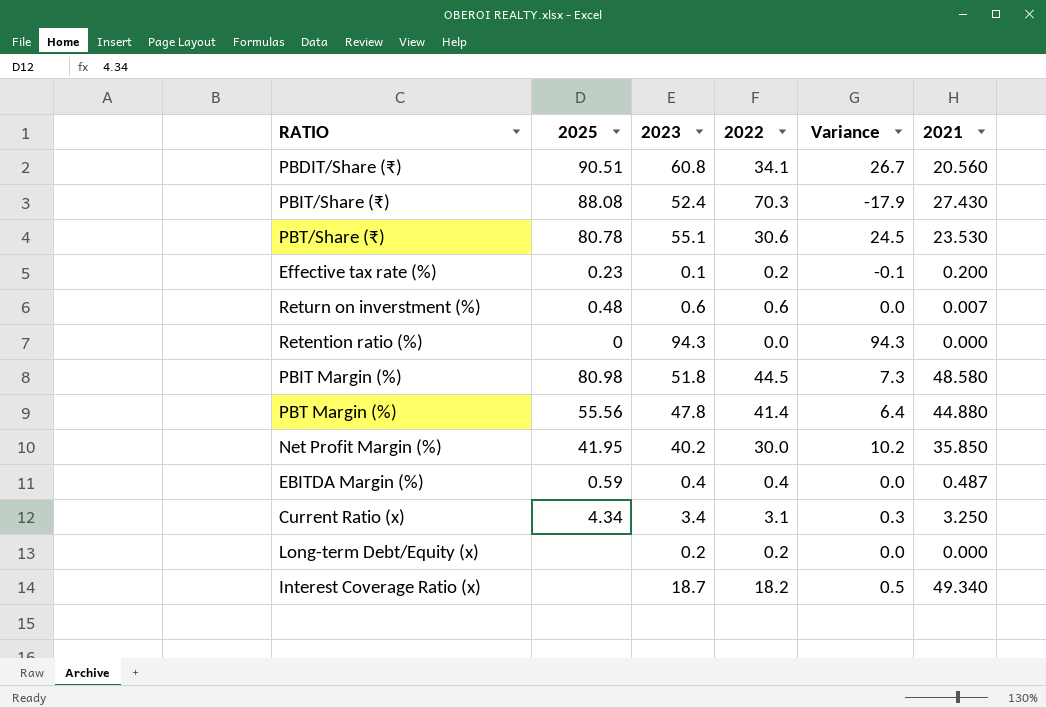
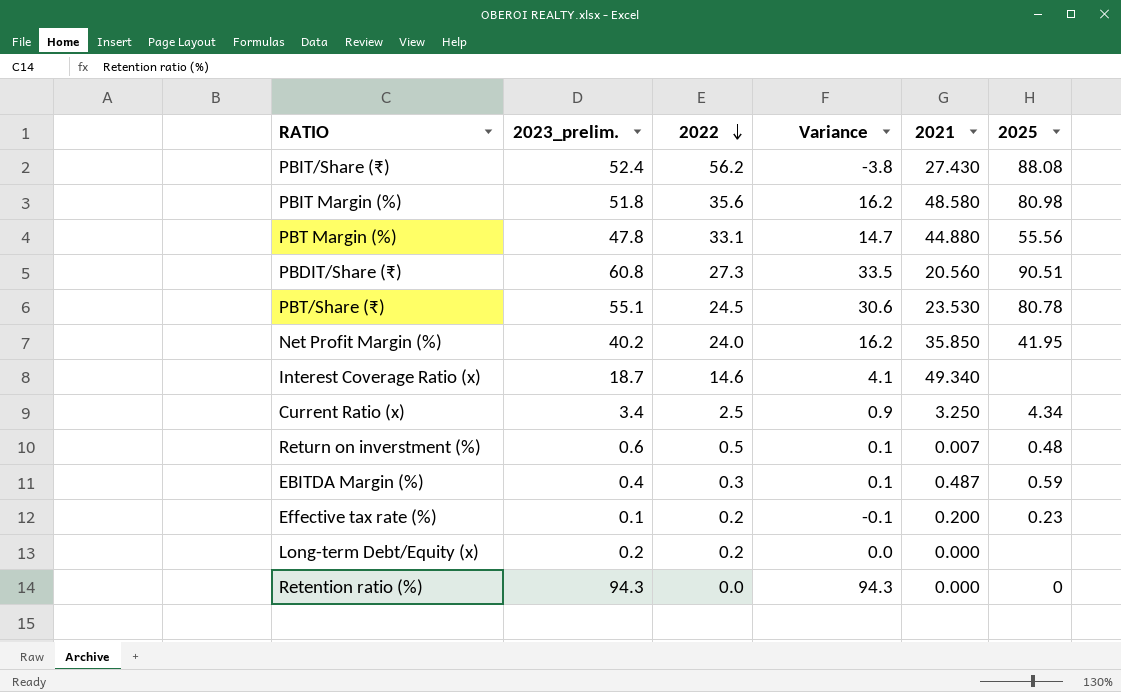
row order: none -> 2022 descending
column name: 2023 -> 2023_prelim.
column 2025 | position: 2 -> 6
PBIT/Share (₹) | 2022: 70.3 -> 56.2
PBIT/Share (₹) | Variance: -17.9 -> -3.8
PBIT Margin (%) | 2022: 44.5 -> 35.6
PBIT Margin (%) | Variance: 7.3 -> 16.2
PBT Margin (%) | 2022: 41.4 -> 33.1
PBT Margin (%) | Variance: 6.4 -> 14.7
PBDIT/Share (₹) | 2022: 34.1 -> 27.3
PBDIT/Share (₹) | Variance: 26.7 -> 33.5
PBT/Share (₹) | 2022: 30.6 -> 24.5
PBT/Share (₹) | Variance: 24.5 -> 30.6
Net Profit Margin (%) | 2022: 30.0 -> 24.0
Net Profit Margin (%) | Variance: 10.2 -> 16.2
Interest Coverage Ratio (x) | 2022: 18.2 -> 14.6
Interest Coverage Ratio (x) | Variance: 0.5 -> 4.1
Current Ratio (x) | 2022: 3.1 -> 2.5
Current Ratio (x) | Variance: 0.3 -> 0.9
Return on inverstment (%) | 2022: 0.6 -> 0.5
Return on inverstment (%) | Variance: 0.0 -> 0.1
EBITDA Margin (%) | 2022: 0.4 -> 0.3
EBITDA Margin (%) | Variance: 0.0 -> 0.1

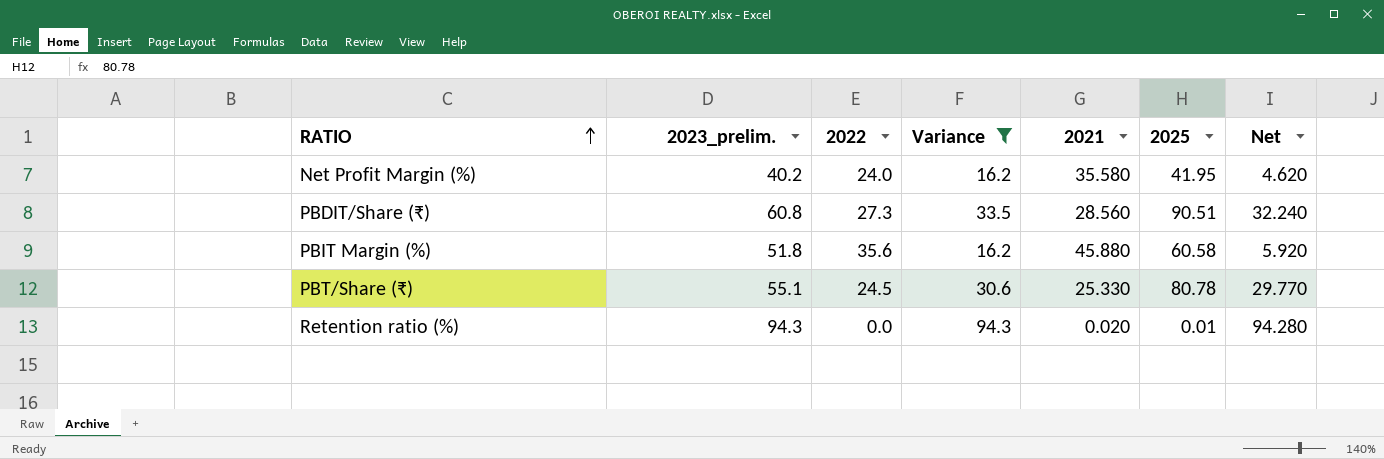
filter: none -> Variance >= 16.2
row order: 2022 descending -> RATIO ascending
column Net | formula: none -> [2023_prelim.] - [2021]
Net Profit Margin (%) | 2021: 35.850 -> 35.580
PBDIT/Share (₹) | 2021: 20.560 -> 28.560
PBIT Margin (%) | 2021: 48.580 -> 45.880
PBIT Margin (%) | 2025: 80.98 -> 60.58
PBT/Share (₹) | 2021: 23.530 -> 25.330
Retention ratio (%) | 2021: 0.000 -> 0.020
Retention ratio (%) | 2025: 0 -> 0.01

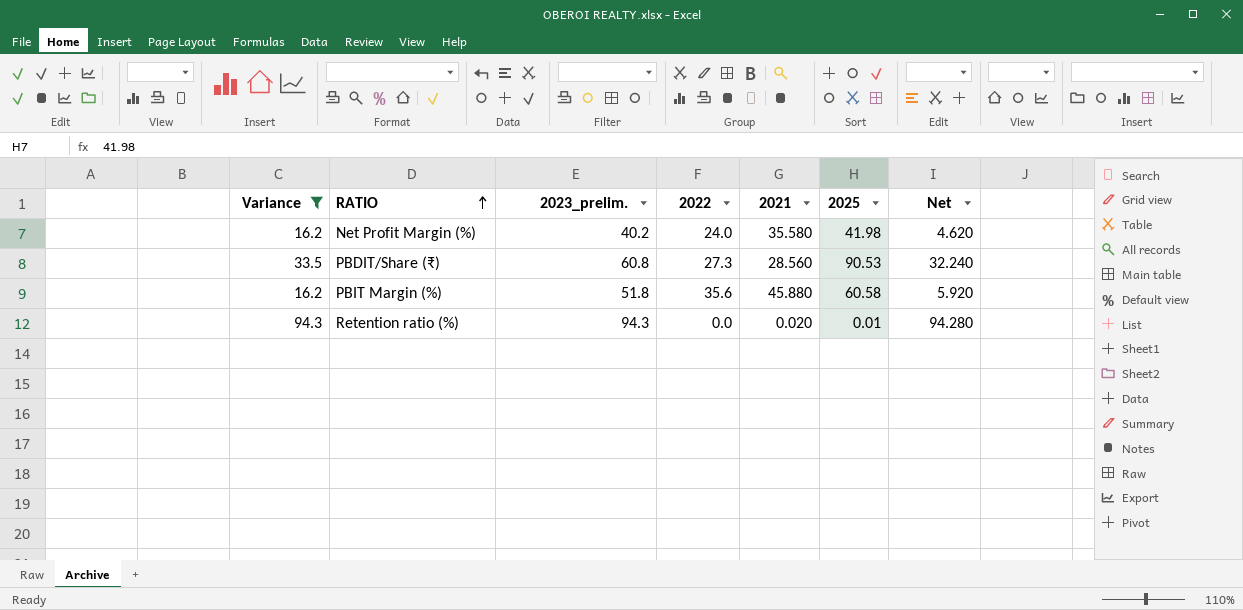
column Variance | position: 4 -> 1
row PBT/Share (₹): 55.1 | 24.5 | 30.6 | 25.330 | 80.78 | 29.770 -> none
Net Profit Margin (%) | 2025: 41.95 -> 41.98
PBDIT/Share (₹) | 2025: 90.51 -> 90.53

